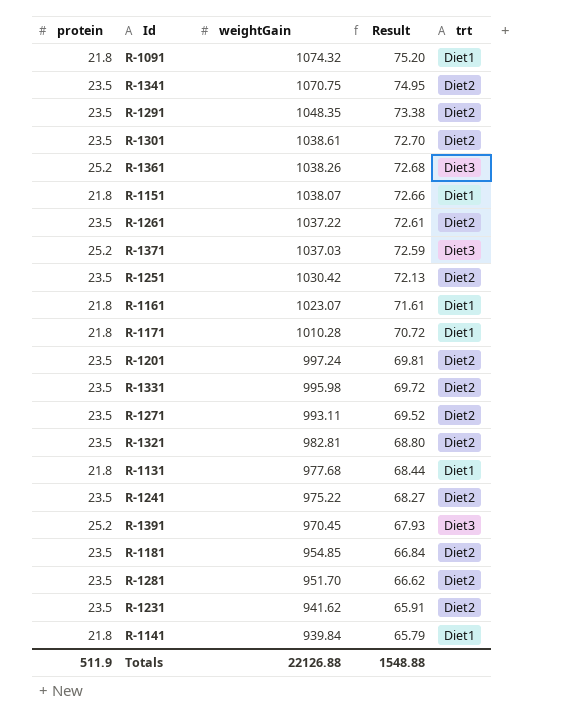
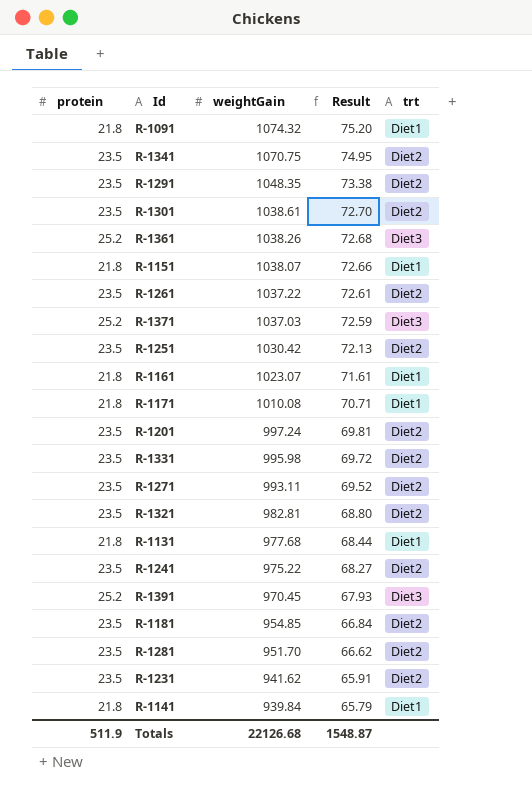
R-1171 | weightGain: 1010.28 -> 1010.08
R-1171 | Result: 70.72 -> 70.71
Totals | weightGain: 22126.88 -> 22126.68
Totals | Result: 1548.88 -> 1548.87

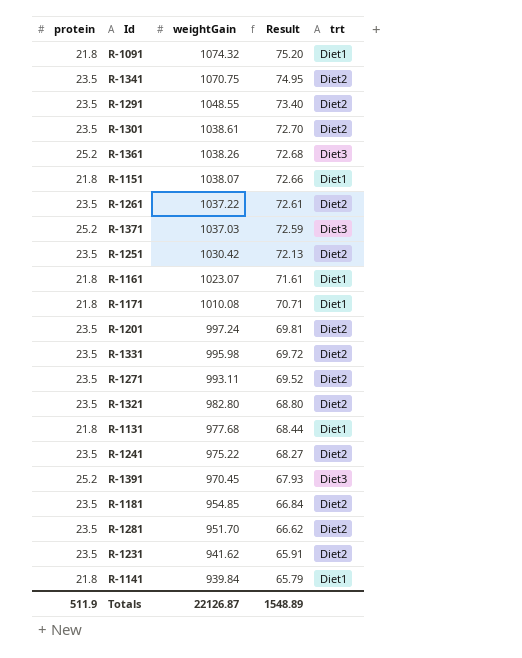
R-1291 | weightGain: 1048.35 -> 1048.55
R-1291 | Result: 73.38 -> 73.40
R-1321 | weightGain: 982.81 -> 982.80
Totals | weightGain: 22126.68 -> 22126.87
Totals | Result: 1548.87 -> 1548.89

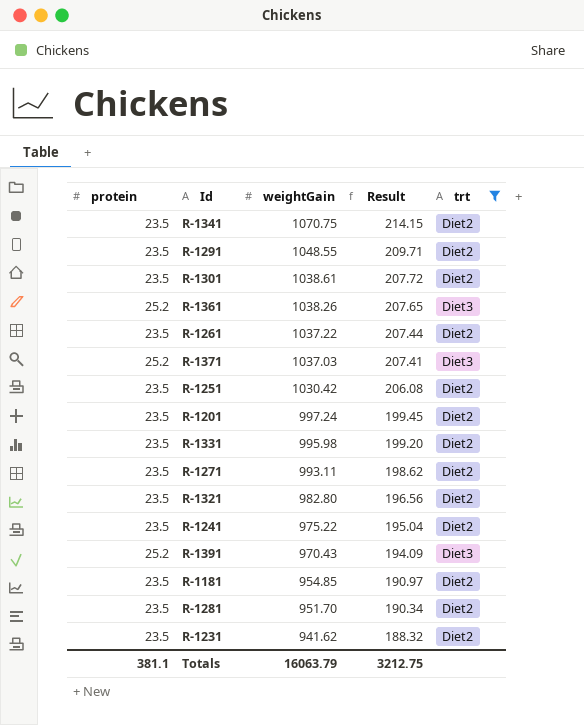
filter: none -> trt != Diet1
column Result | formula: [weightGain] * 0.07 -> [weightGain] * 0.2
R-1391 | weightGain: 970.45 -> 970.43
Totals | protein: 511.9 -> 381.1
Totals | weightGain: 22126.87 -> 16063.79
Totals | Result: 1548.89 -> 3212.75

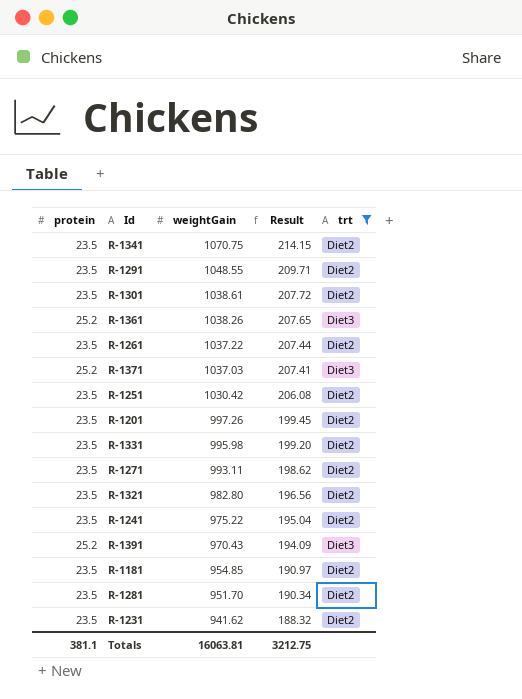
R-1201 | weightGain: 997.24 -> 997.26
Totals | weightGain: 16063.79 -> 16063.81

